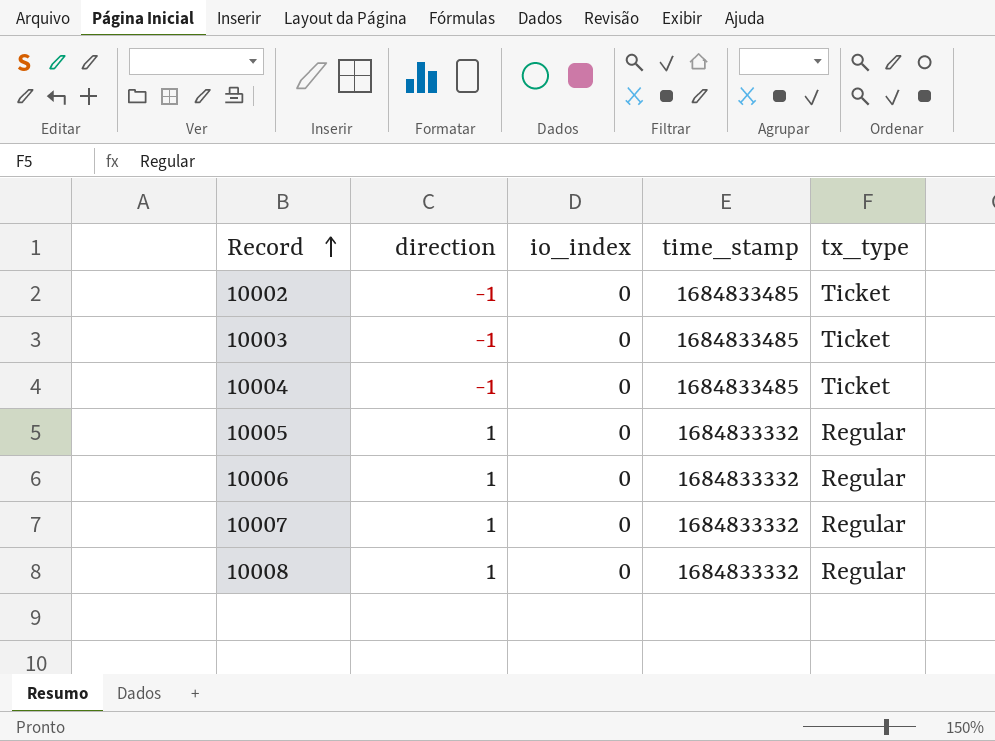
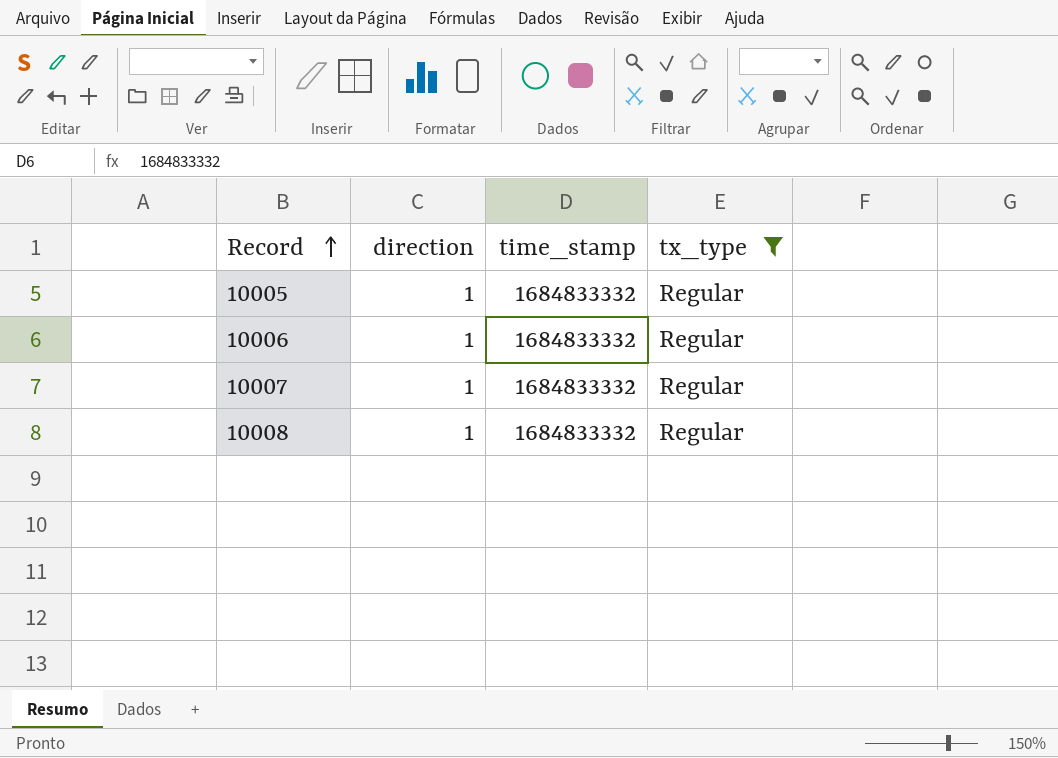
filter: none -> tx_type = Regular
column io_index | position: 3 -> none

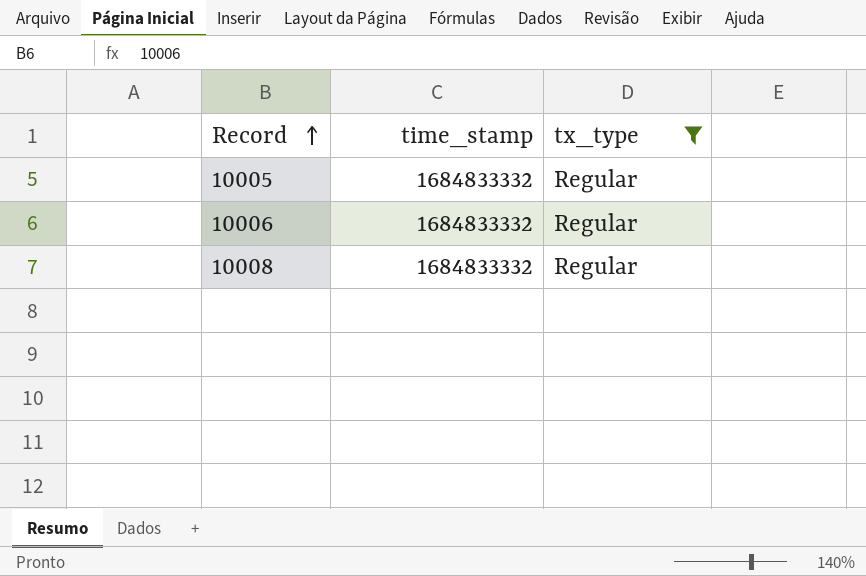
column direction | position: 2 -> none
row 10007: 1 | 1684833332 | Regular -> none

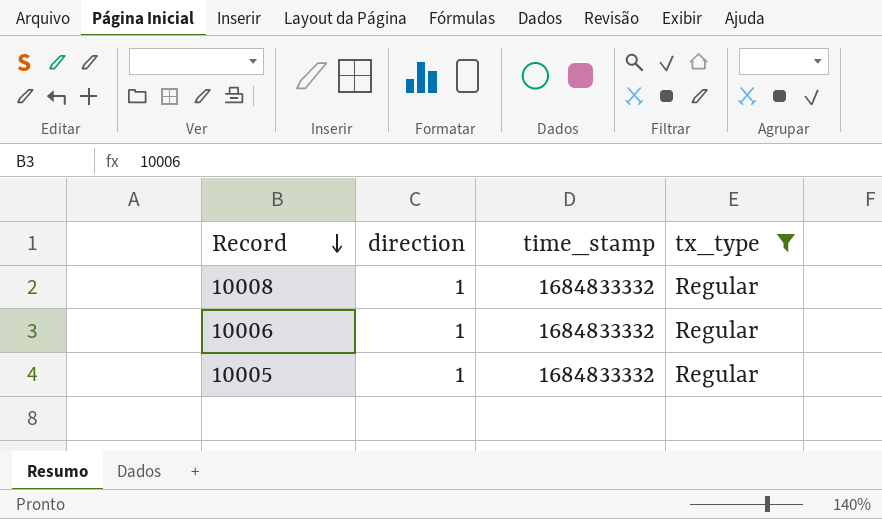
row order: Record ascending -> Record descending
column direction | position: none -> 2

